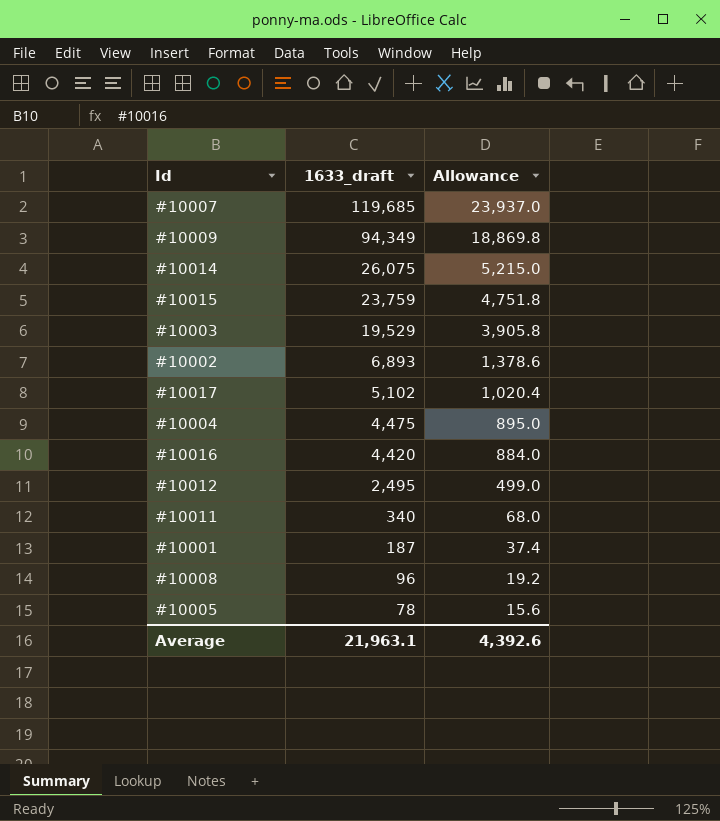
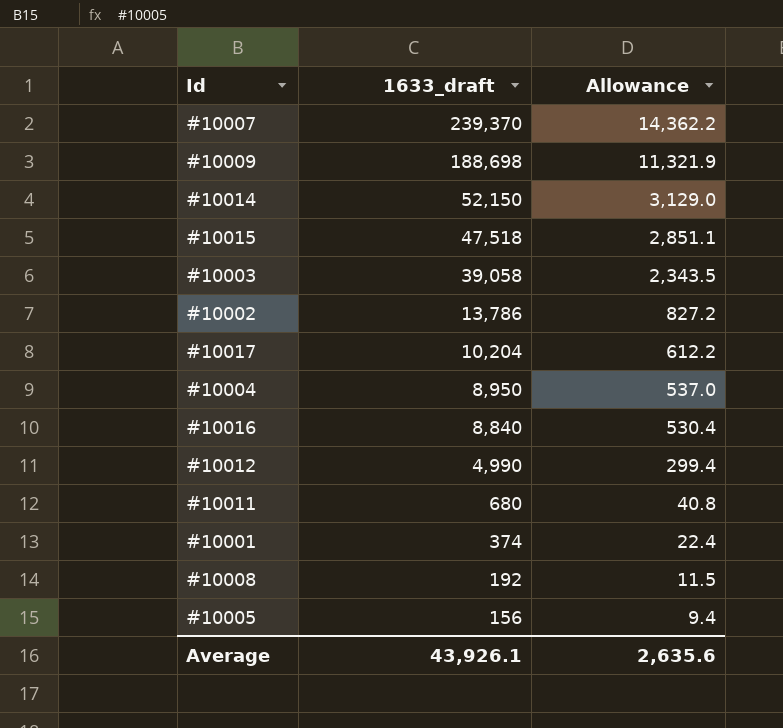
column Allowance | formula: [1633_draft] * 0.2 -> [1633_draft] * 0.06
#10007 | 1633_draft: 119,685 -> 239,370
#10009 | 1633_draft: 94,349 -> 188,698
#10014 | 1633_draft: 26,075 -> 52,150
#10015 | 1633_draft: 23,759 -> 47,518
#10003 | 1633_draft: 19,529 -> 39,058
#10002 | 1633_draft: 6,893 -> 13,786
#10017 | 1633_draft: 5,102 -> 10,204
#10004 | 1633_draft: 4,475 -> 8,950
#10016 | 1633_draft: 4,420 -> 8,840
#10012 | 1633_draft: 2,495 -> 4,990
#10011 | 1633_draft: 340 -> 680
#10001 | 1633_draft: 187 -> 374
#10008 | 1633_draft: 96 -> 192
#10005 | 1633_draft: 78 -> 156
Average | 1633_draft: 21,963.1 -> 43,926.1
Average | Allowance: 4,392.6 -> 2,635.6

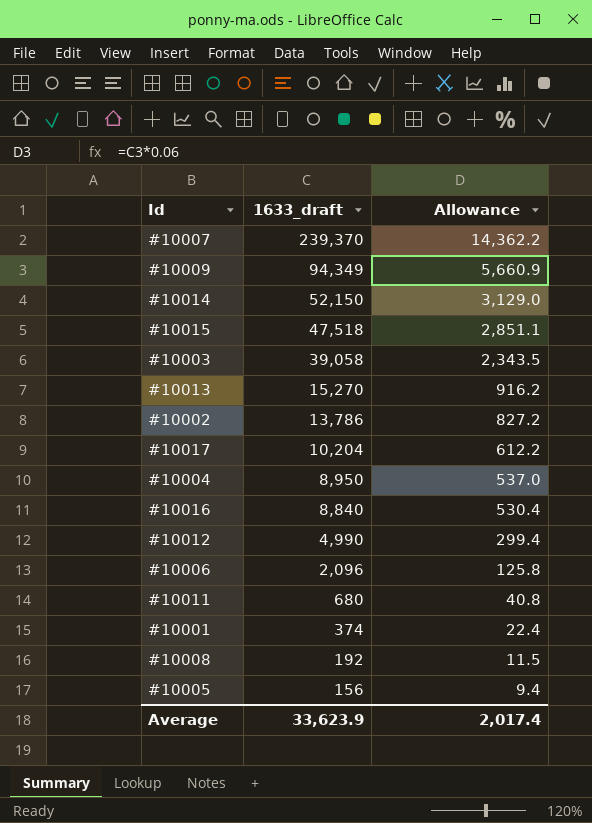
#10009 | 1633_draft: 188,698 -> 94,349
#10009 | Allowance: 11,321.9 -> 5,660.9
row #10013: none -> 15,270 | 916.2
row #10006: none -> 2,096 | 125.8
Average | 1633_draft: 43,926.1 -> 33,623.9
Average | Allowance: 2,635.6 -> 2,017.4

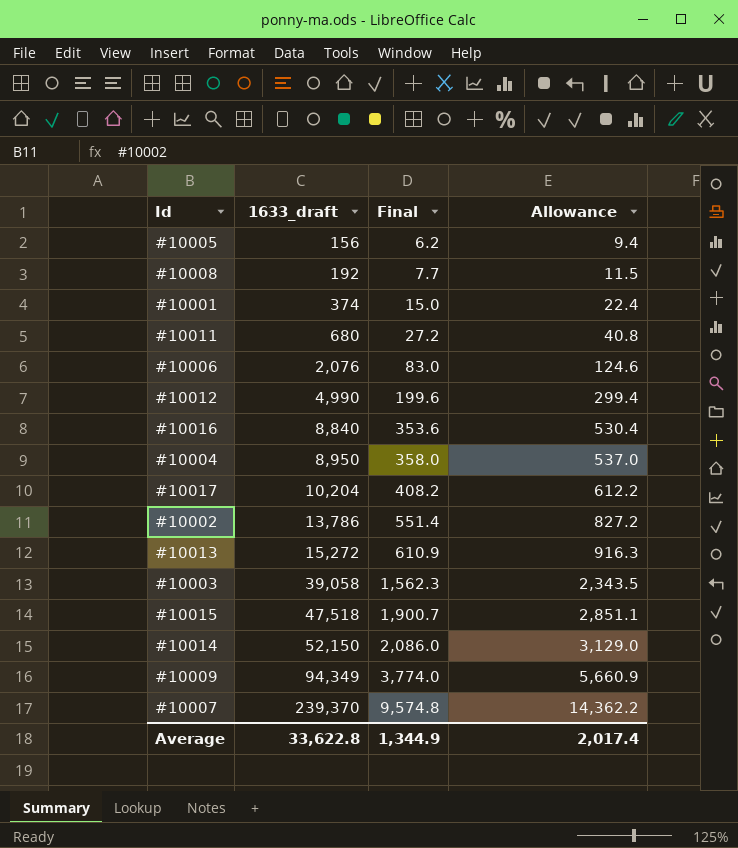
row order: 1633_draft descending -> 1633_draft ascending
column Final | formula: none -> [1633_draft] * 0.04
#10006 | 1633_draft: 2,096 -> 2,076
#10006 | Allowance: 125.8 -> 124.6
#10013 | 1633_draft: 15,270 -> 15,272
#10013 | Allowance: 916.2 -> 916.3
Average | 1633_draft: 33,623.9 -> 33,622.8

